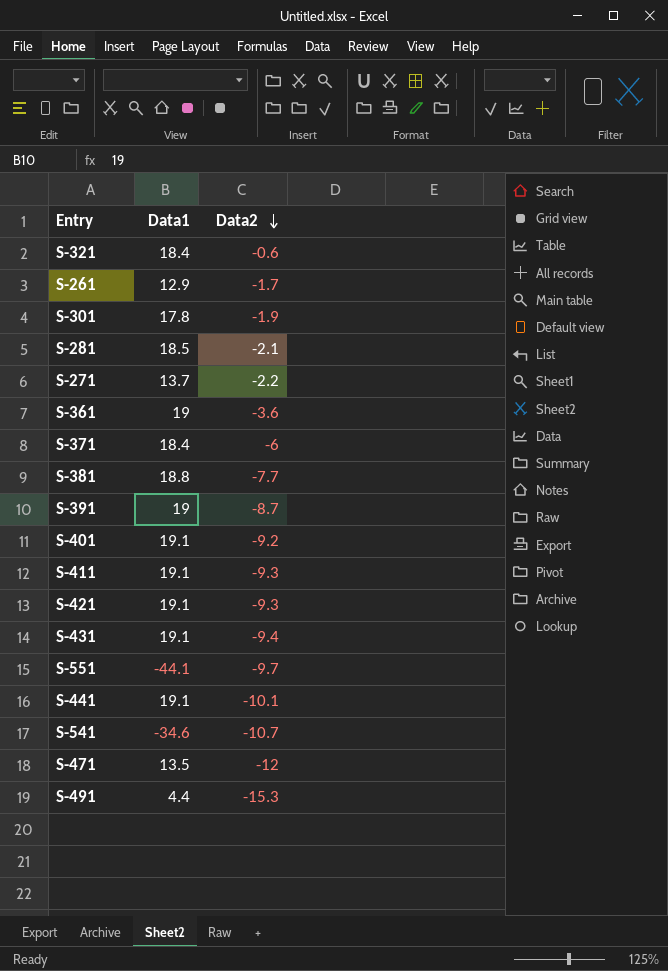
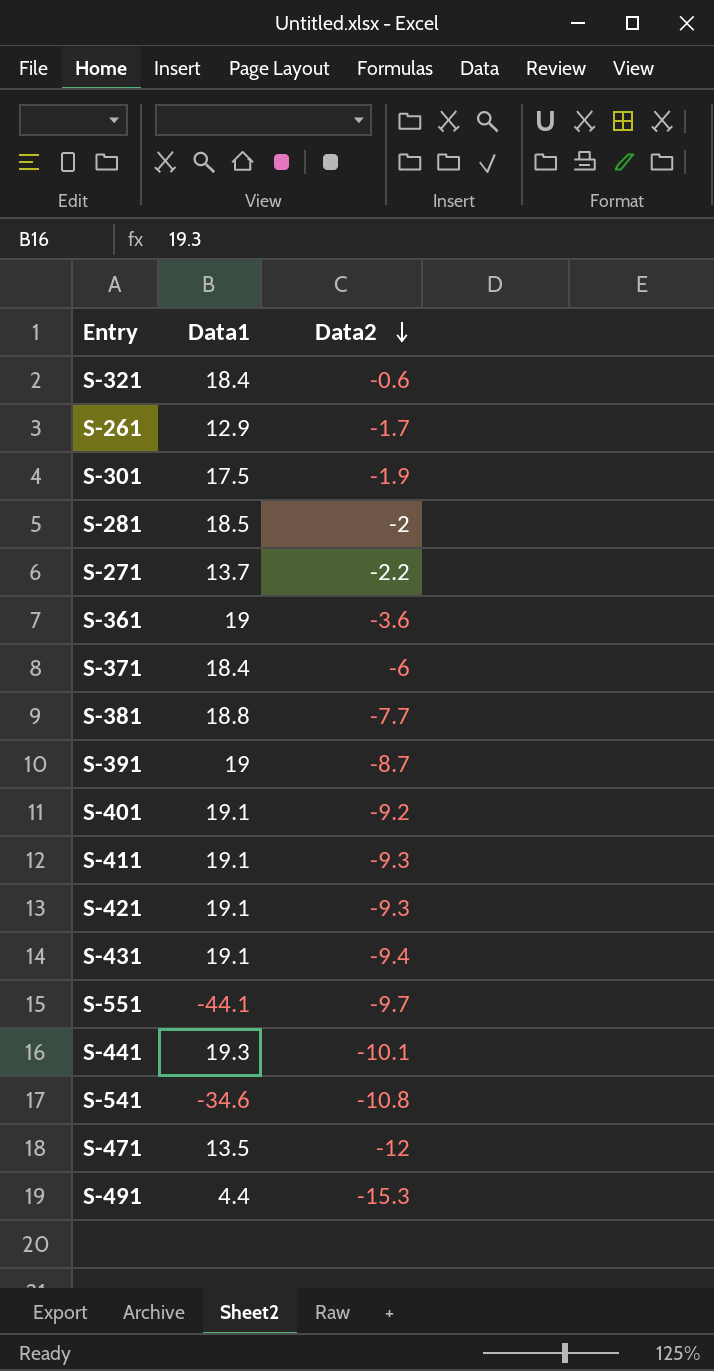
S-301 | Data1: 17.8 -> 17.5
S-281 | Data2: -2.1 -> -2
S-441 | Data1: 19.1 -> 19.3
S-541 | Data2: -10.7 -> -10.8

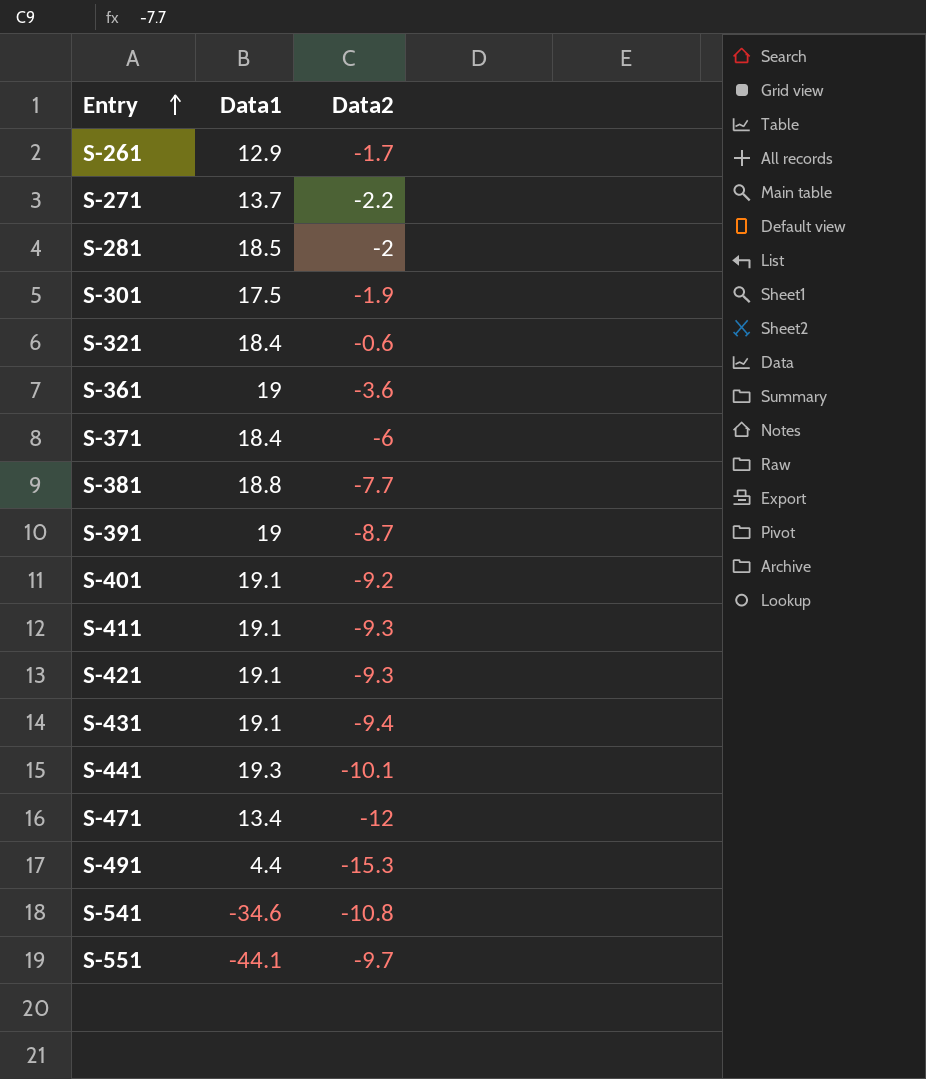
row order: Data2 descending -> Entry ascending
S-471 | Data1: 13.5 -> 13.4

